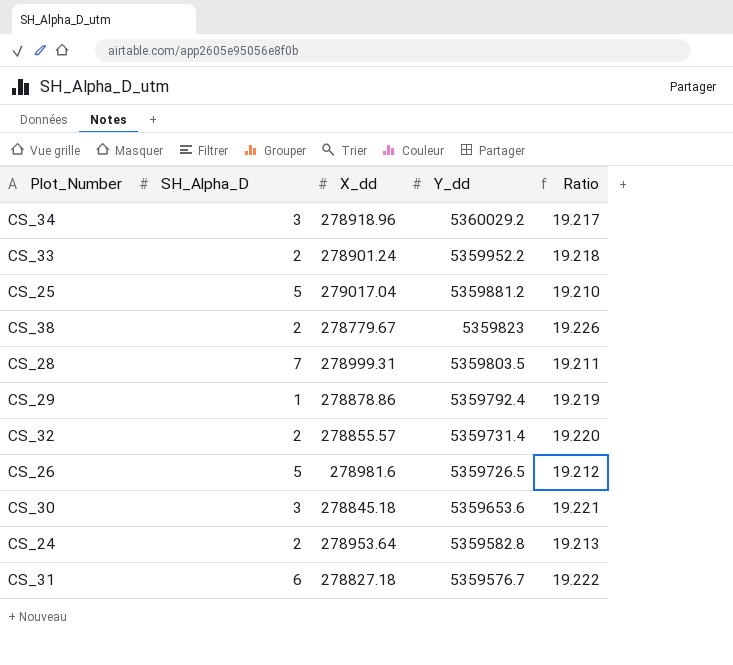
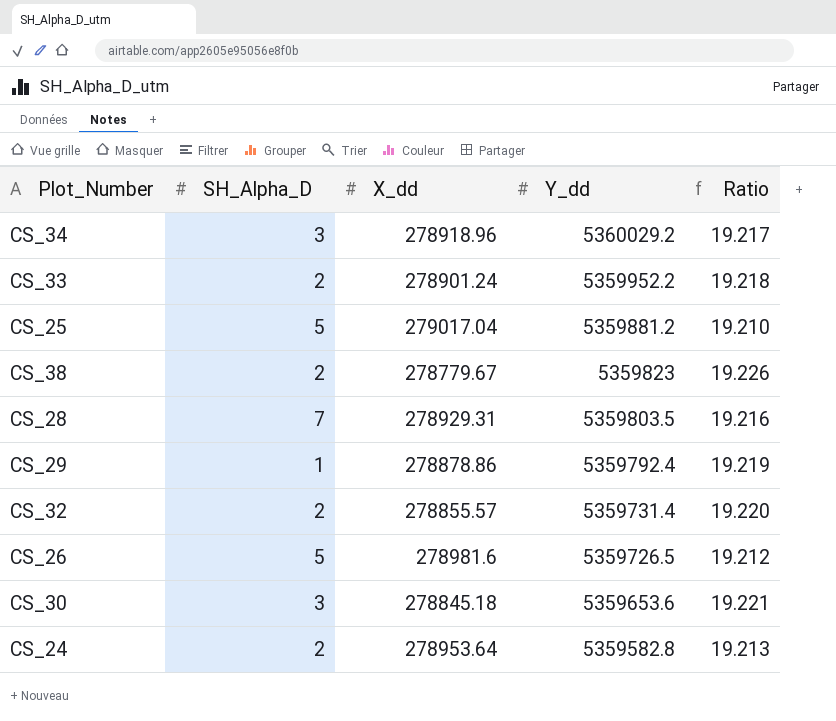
row CS_31: 6 | 278827.18 | 5359576.7 | 19.222 -> none
CS_28 | X_dd: 278999.31 -> 278929.31
CS_28 | Ratio: 19.211 -> 19.216

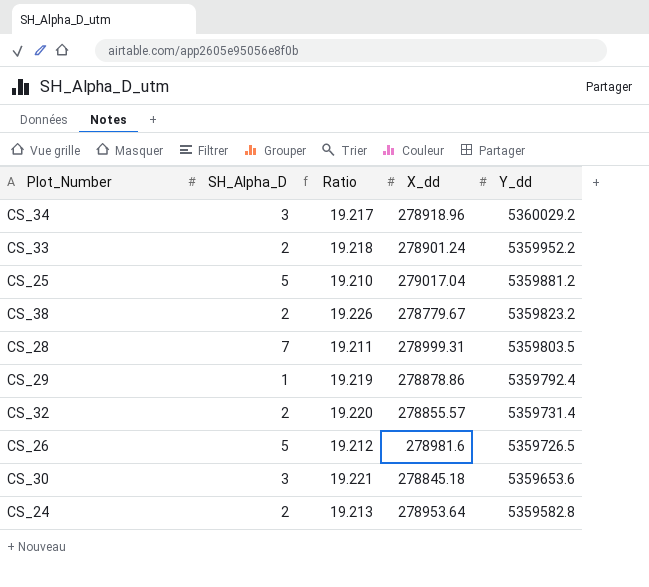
column Ratio | position: 5 -> 3
CS_38 | Y_dd: 5359823 -> 5359823.2
CS_28 | Ratio: 19.216 -> 19.211
CS_28 | X_dd: 278929.31 -> 278999.31

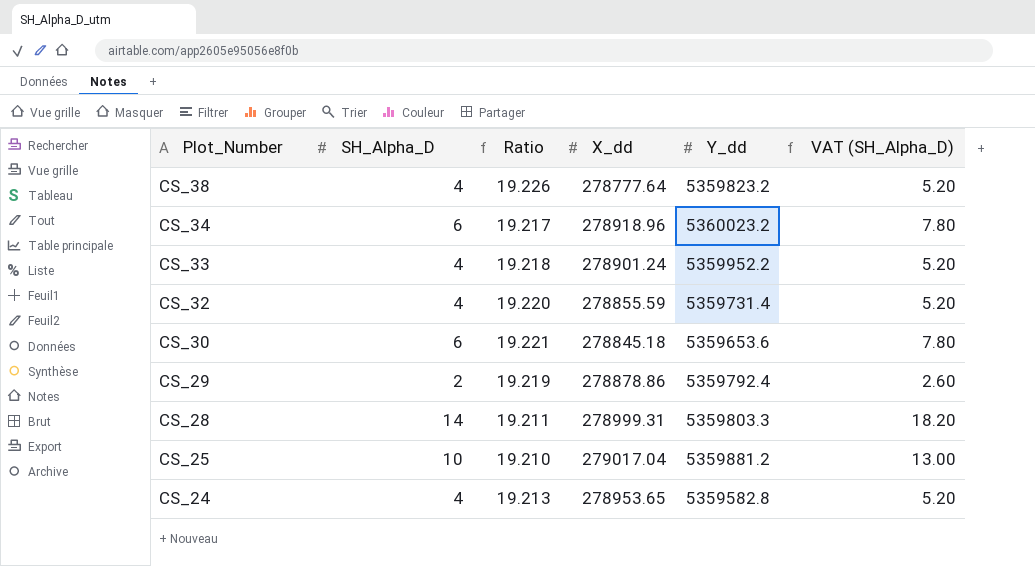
row order: Y_dd descending -> Plot_Number descending
column VAT (SH_Alpha_D) | formula: none -> [SH_Alpha_D] * 1.3
row CS_26: 5 | 19.212 | 278981.6 | 5359726.5 -> none
CS_38 | SH_Alpha_D: 2 -> 4
CS_38 | X_dd: 278779.67 -> 278777.64
CS_34 | SH_Alpha_D: 3 -> 6
CS_34 | Y_dd: 5360029.2 -> 5360023.2
CS_33 | SH_Alpha_D: 2 -> 4
CS_32 | SH_Alpha_D: 2 -> 4
CS_32 | X_dd: 278855.57 -> 278855.59
CS_30 | SH_Alpha_D: 3 -> 6
CS_29 | SH_Alpha_D: 1 -> 2
CS_28 | SH_Alpha_D: 7 -> 14
CS_28 | Y_dd: 5359803.5 -> 5359803.3
CS_25 | SH_Alpha_D: 5 -> 10
CS_24 | SH_Alpha_D: 2 -> 4
CS_24 | X_dd: 278953.64 -> 278953.65

